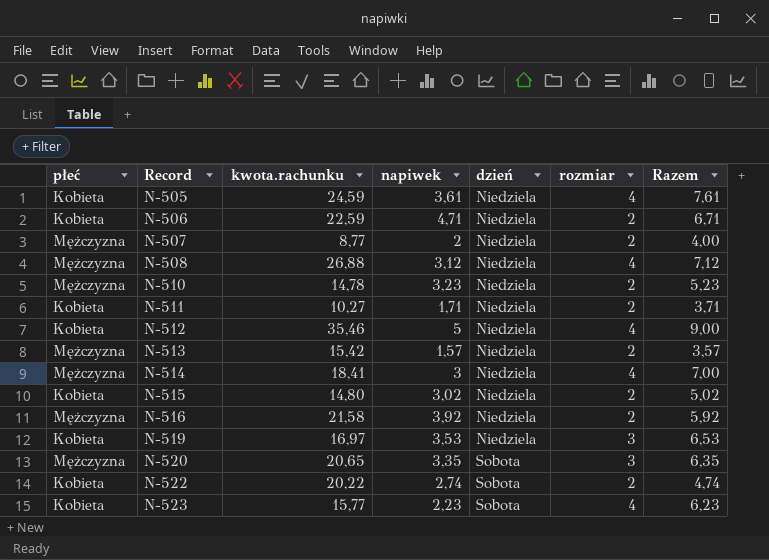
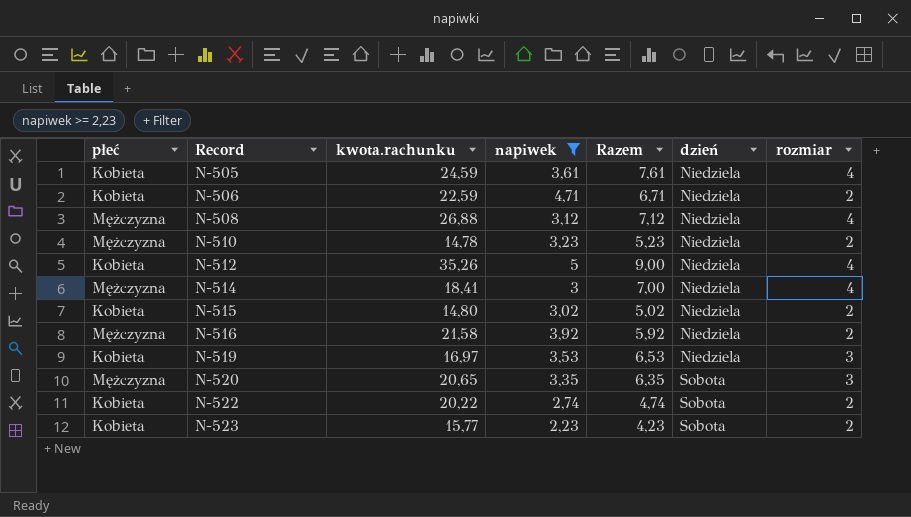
filter: none -> napiwek >= 2,23
column Razem | position: 7 -> 5
N-512 | kwota.rachunku: 35,46 -> 35,26
N-523 | Razem: 6,23 -> 4,23
N-523 | rozmiar: 4 -> 2

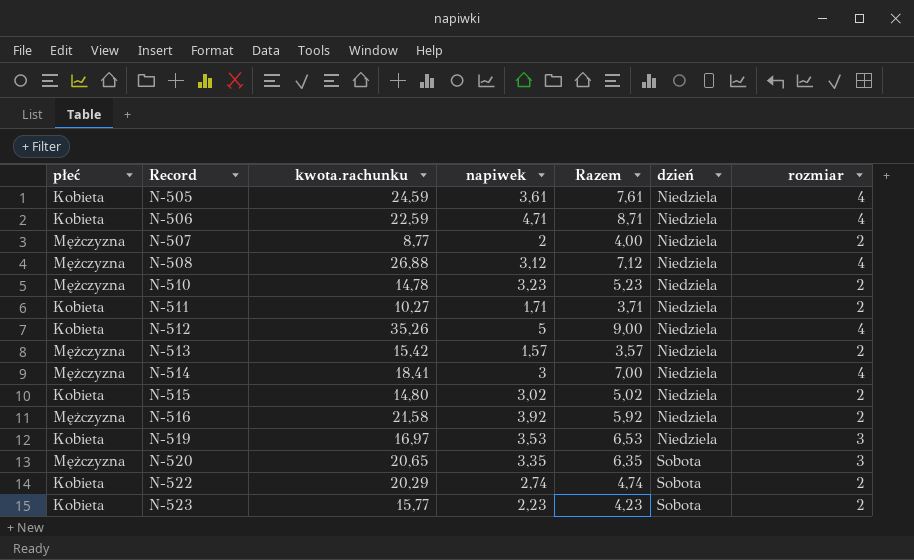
filter: napiwek >= 2,23 -> none
N-506 | Razem: 6,71 -> 8,71
N-506 | rozmiar: 2 -> 4
N-522 | kwota.rachunku: 20,22 -> 20,29

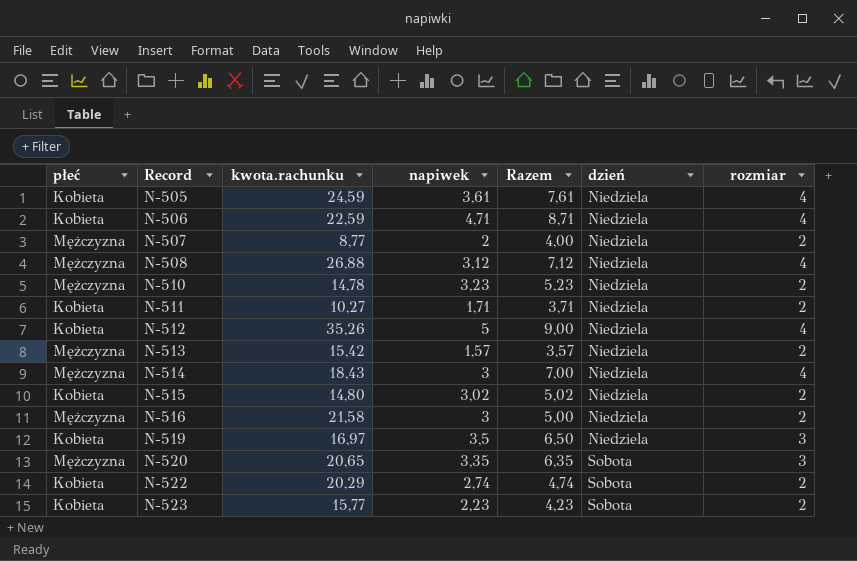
N-514 | kwota.rachunku: 18,41 -> 18,43
N-516 | napiwek: 3,92 -> 3
N-516 | Razem: 5,92 -> 5,00
N-519 | napiwek: 3,53 -> 3,5
N-519 | Razem: 6,53 -> 6,50

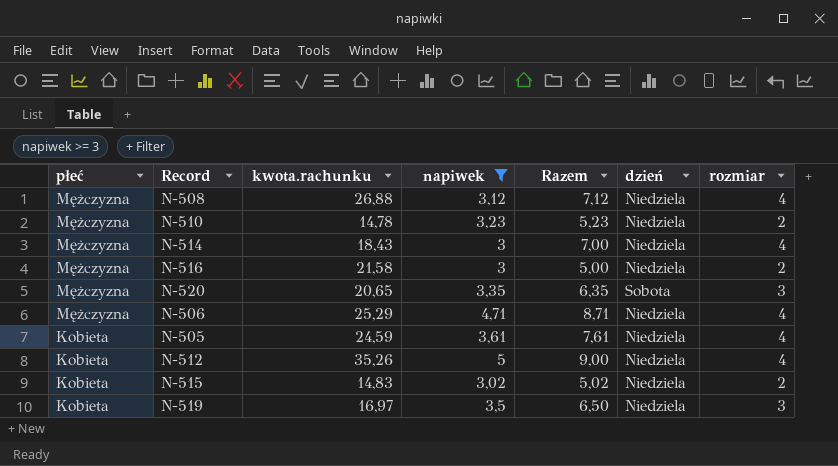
filter: none -> napiwek >= 3
row order: Record ascending -> płeć descending
N-506 | płeć: Kobieta -> Mężczyzna
N-506 | kwota.rachunku: 22,59 -> 25,29
N-515 | kwota.rachunku: 14,80 -> 14,83

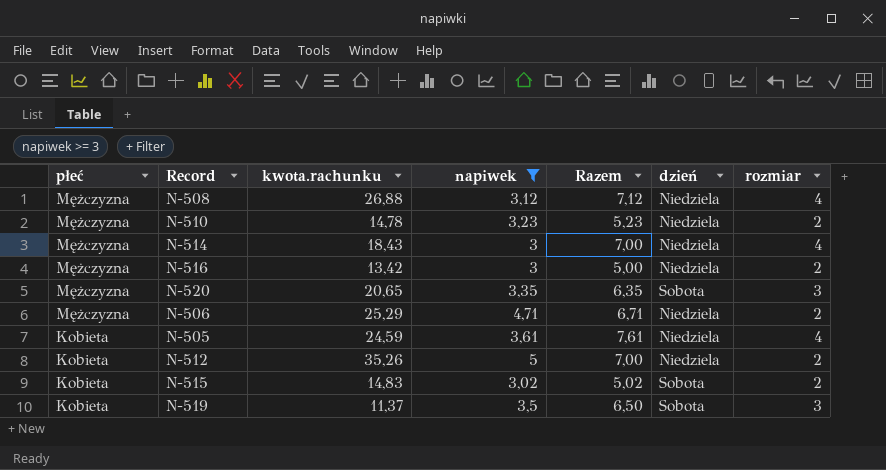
N-516 | kwota.rachunku: 21,58 -> 13,42
N-506 | Razem: 8,71 -> 6,71
N-506 | rozmiar: 4 -> 2
N-512 | Razem: 9,00 -> 7,00
N-512 | rozmiar: 4 -> 2
N-515 | dzień: Niedziela -> Sobota
N-519 | kwota.rachunku: 16,97 -> 11,37
N-519 | dzień: Niedziela -> Sobota

